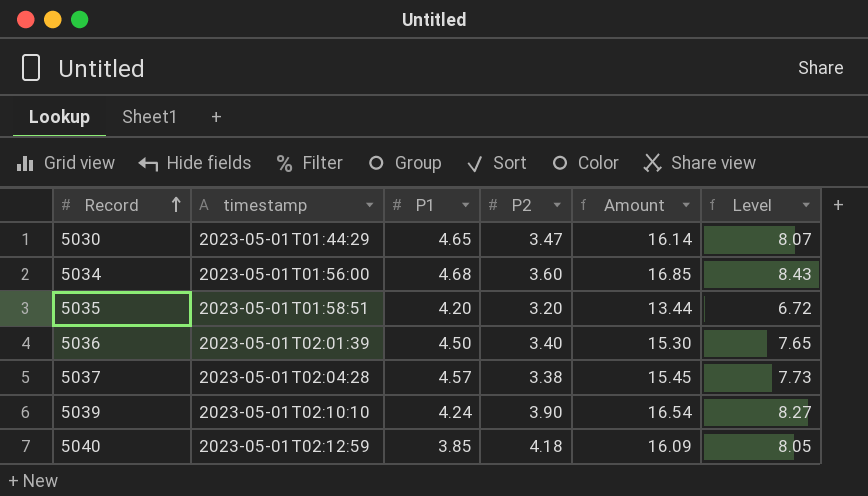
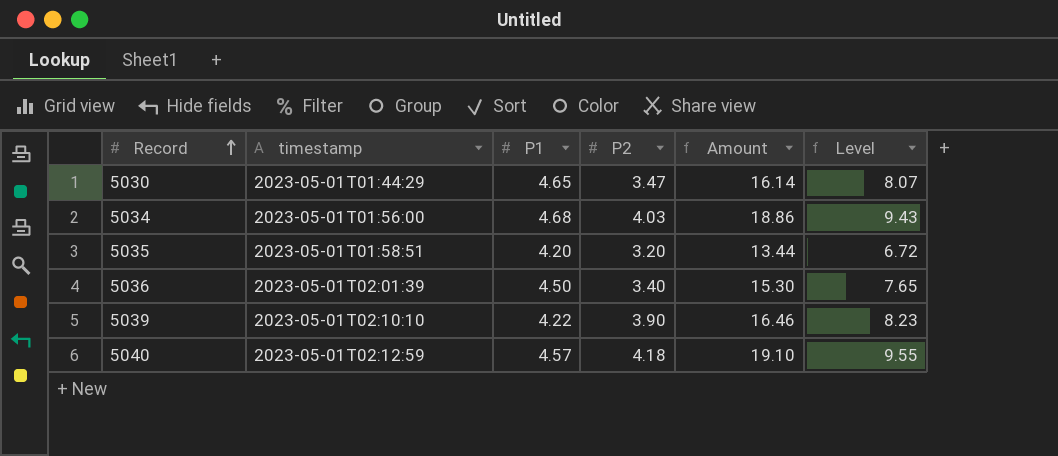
row 5037: 2023-05-01T02:04:28 | 4.57 | 3.38 | 15.45 | 7.73 -> none
5034 | P2: 3.60 -> 4.03
5034 | Amount: 16.85 -> 18.86
5034 | Level: 8.43 -> 9.43
5039 | P1: 4.24 -> 4.22
5039 | Amount: 16.54 -> 16.46
5039 | Level: 8.27 -> 8.23
5040 | P1: 3.85 -> 4.57
5040 | Amount: 16.09 -> 19.10
5040 | Level: 8.05 -> 9.55

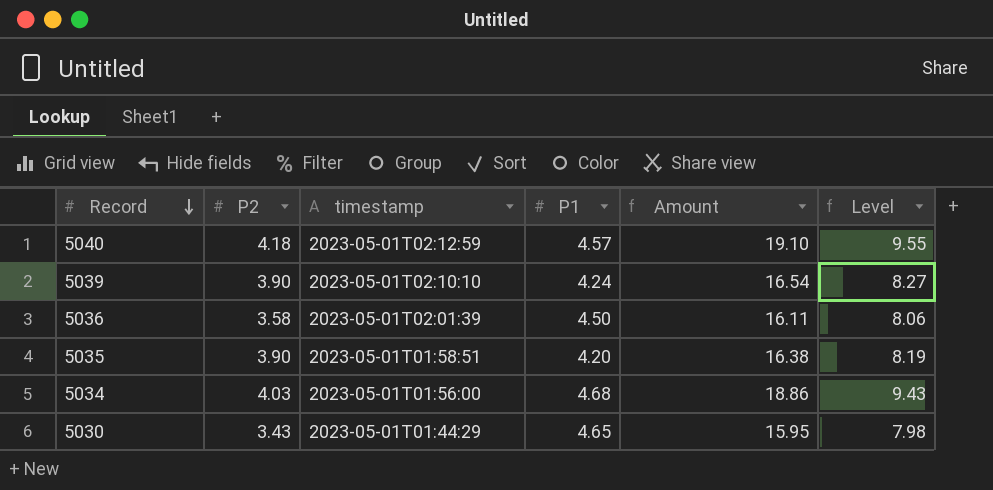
row order: Record ascending -> Record descending
column P2 | position: 4 -> 2
5039 | P1: 4.22 -> 4.24
5039 | Amount: 16.46 -> 16.54
5039 | Level: 8.23 -> 8.27
5036 | P2: 3.40 -> 3.58
5036 | Amount: 15.30 -> 16.11
5036 | Level: 7.65 -> 8.06
5035 | P2: 3.20 -> 3.90
5035 | Amount: 13.44 -> 16.38
5035 | Level: 6.72 -> 8.19
5030 | P2: 3.47 -> 3.43
5030 | Amount: 16.14 -> 15.95
5030 | Level: 8.07 -> 7.98

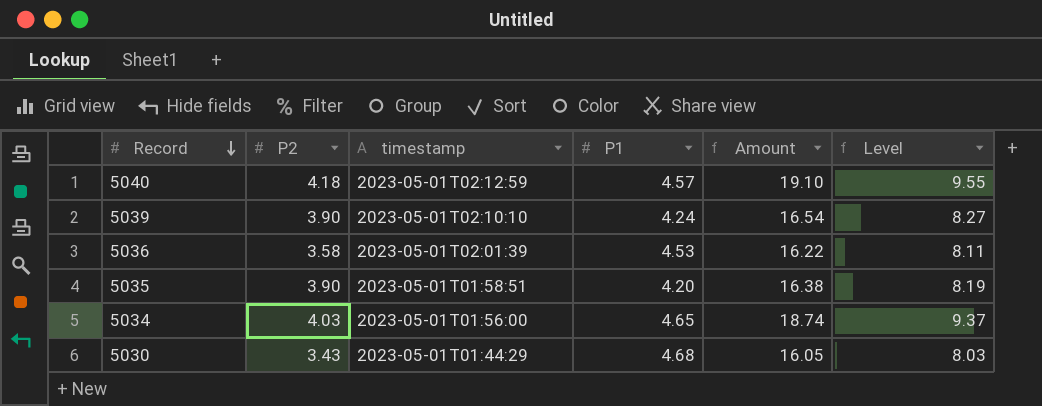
5036 | P1: 4.50 -> 4.53
5036 | Amount: 16.11 -> 16.22
5036 | Level: 8.06 -> 8.11
5034 | P1: 4.68 -> 4.65
5034 | Amount: 18.86 -> 18.74
5034 | Level: 9.43 -> 9.37
5030 | P1: 4.65 -> 4.68
5030 | Amount: 15.95 -> 16.05
5030 | Level: 7.98 -> 8.03

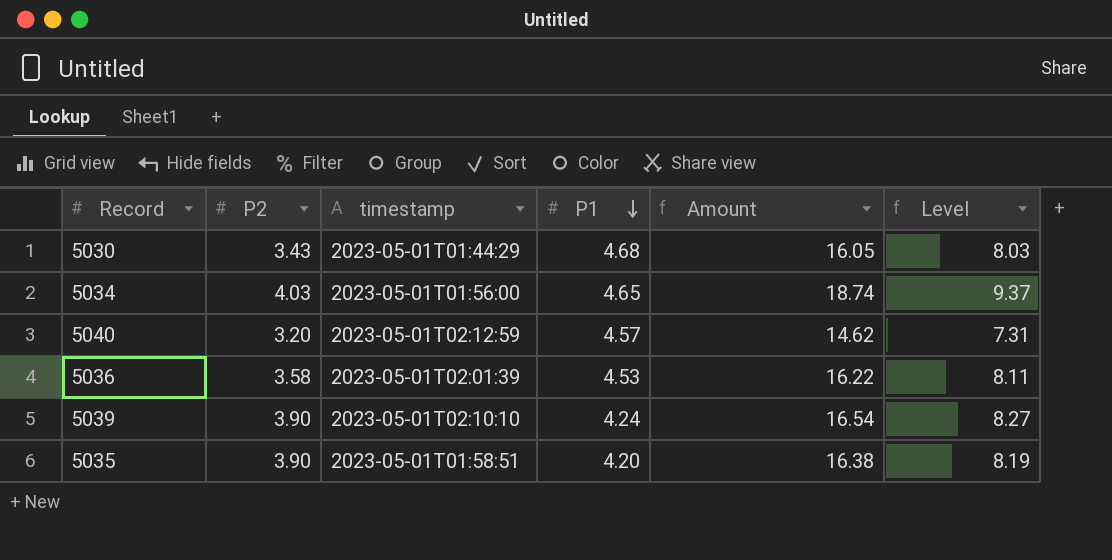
row order: Record descending -> P1 descending
5040 | P2: 4.18 -> 3.20
5040 | Amount: 19.10 -> 14.62
5040 | Level: 9.55 -> 7.31

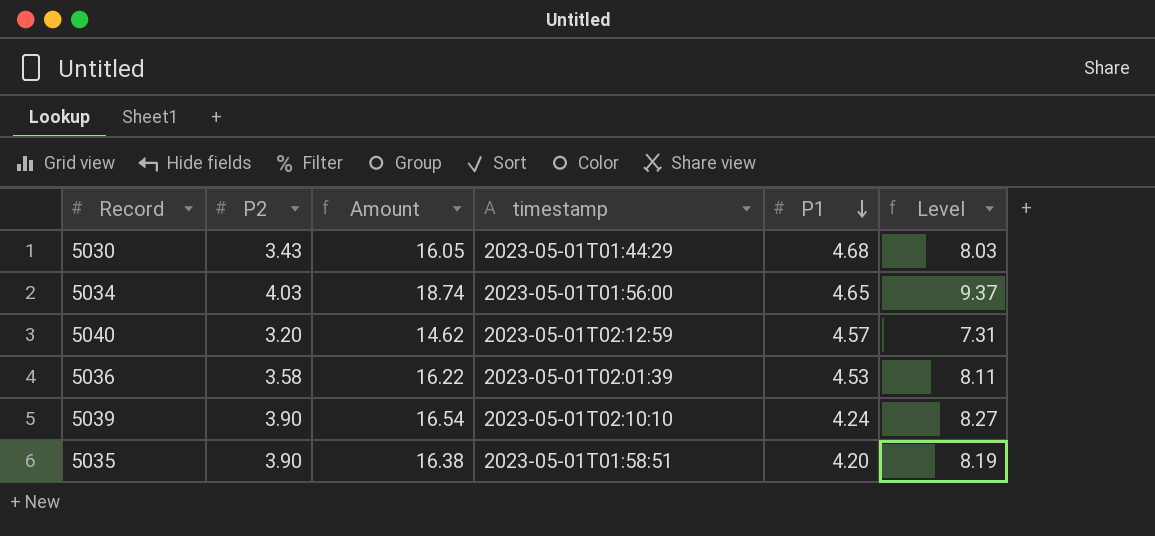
column Amount | position: 5 -> 3

